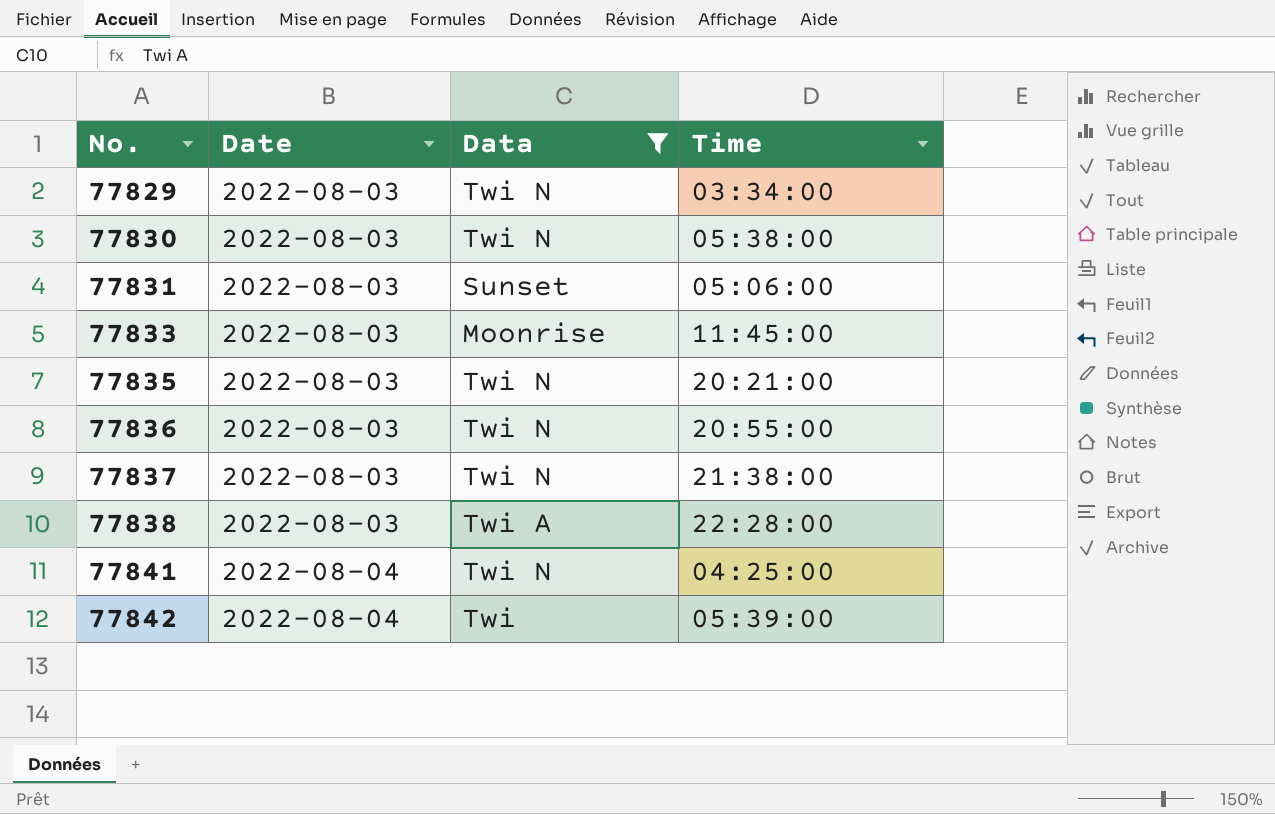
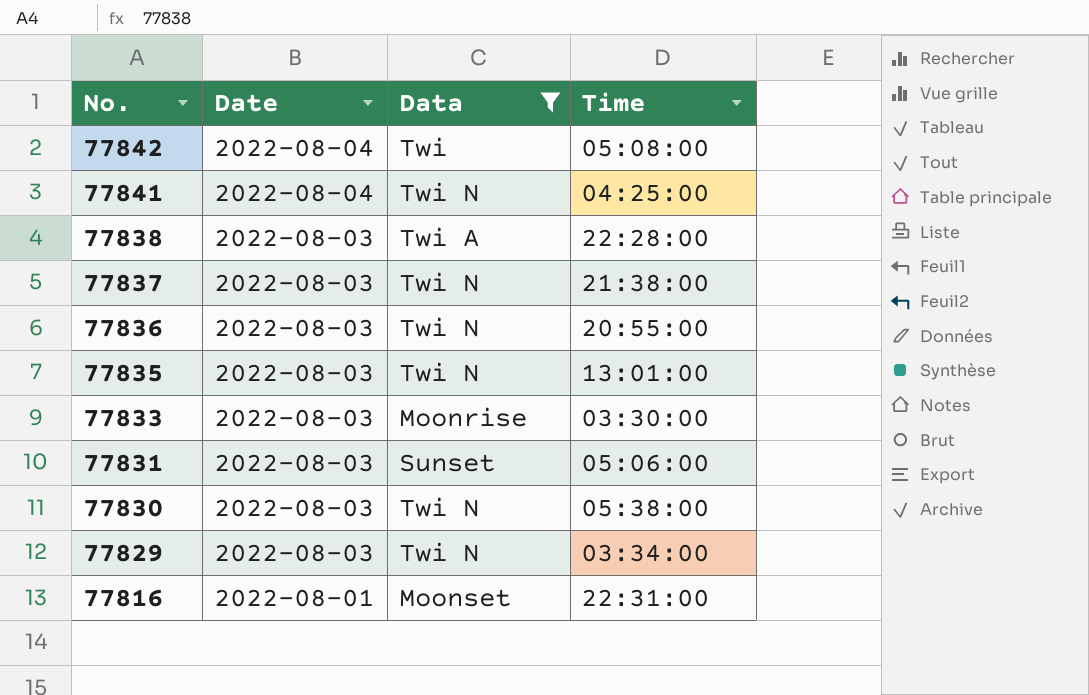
row order: No. ascending -> No. descending
77842 | Time: 05:39:00 -> 05:08:00
77835 | Time: 20:21:00 -> 13:01:00
77833 | Time: 11:45:00 -> 03:30:00
row 77816: none -> 2022-08-01 | Moonset | 22:31:00

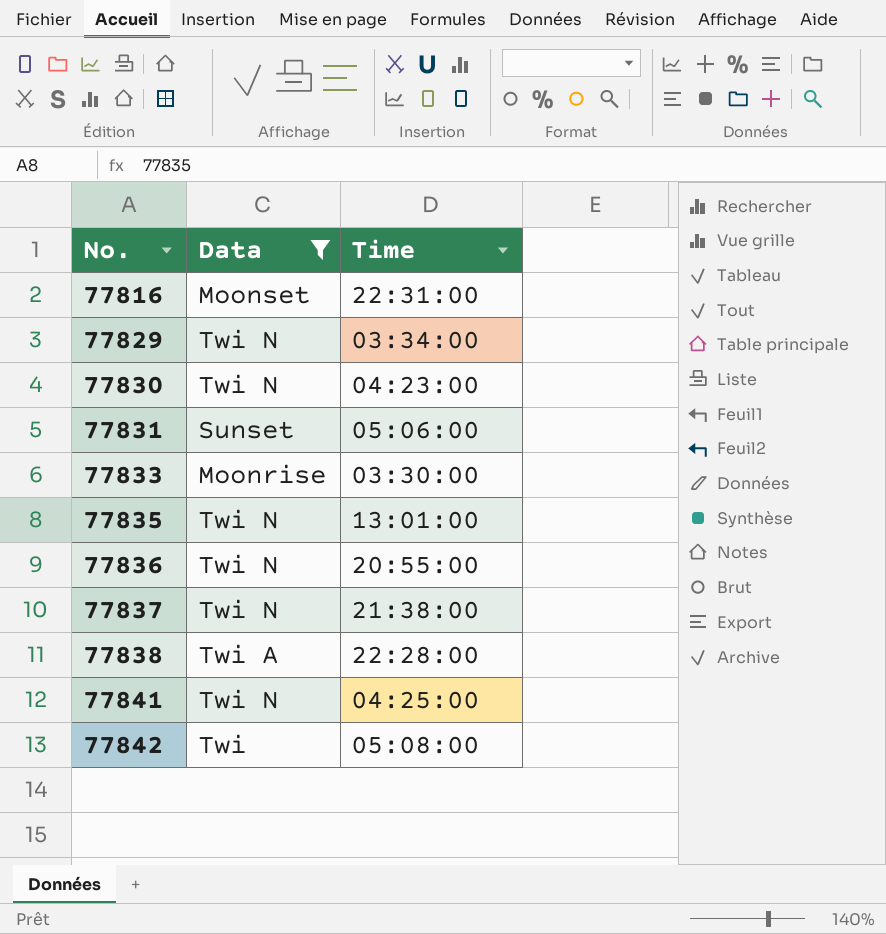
row order: No. descending -> No. ascending
column Date | position: 2 -> none
77830 | Time: 05:38:00 -> 04:23:00

